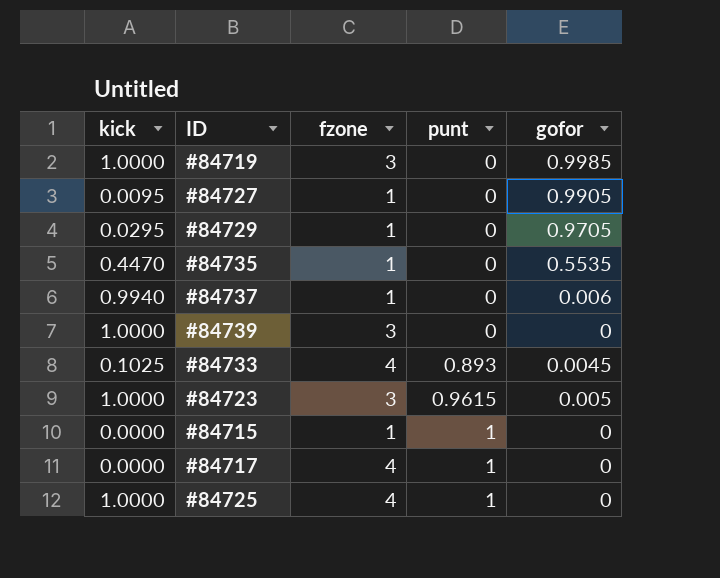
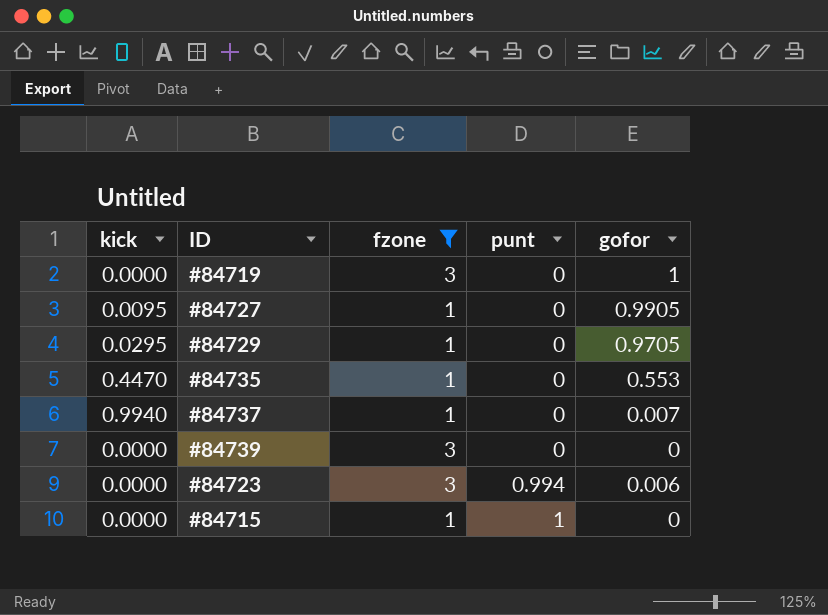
filter: none -> fzone != 4
#84719 | kick: 1.0000 -> 0.0000
#84719 | gofor: 0.9985 -> 1
#84735 | gofor: 0.5535 -> 0.553
#84737 | gofor: 0.006 -> 0.007
#84739 | kick: 1.0000 -> 0.0000
#84723 | kick: 1.0000 -> 0.0000
#84723 | punt: 0.9615 -> 0.994
#84723 | gofor: 0.005 -> 0.006

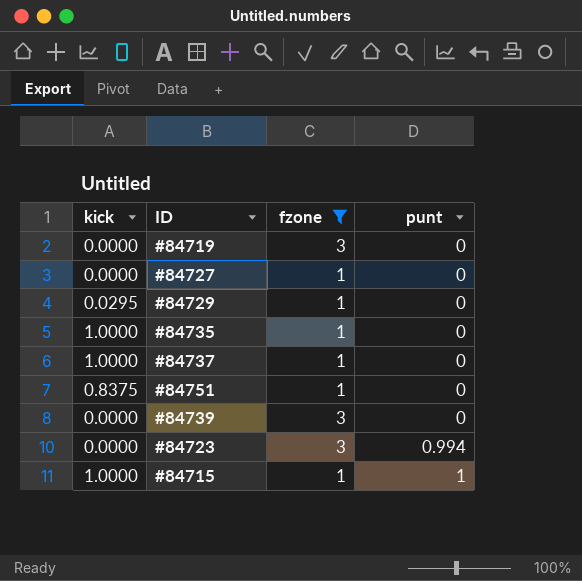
column gofor | position: 5 -> none
#84727 | kick: 0.0095 -> 0.0000
#84735 | kick: 0.4470 -> 1.0000
#84737 | kick: 0.9940 -> 1.0000
row #84751: none -> 0.8375 | 1 | 0
#84715 | kick: 0.0000 -> 1.0000

